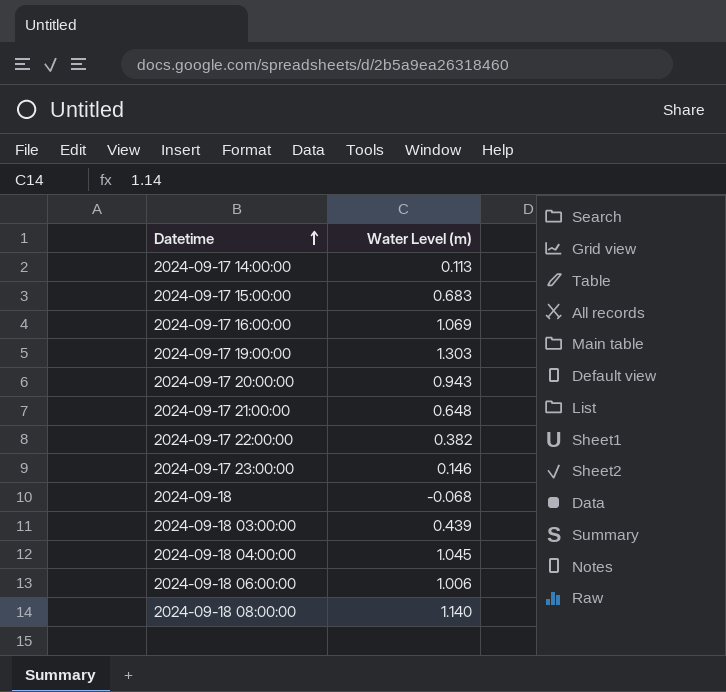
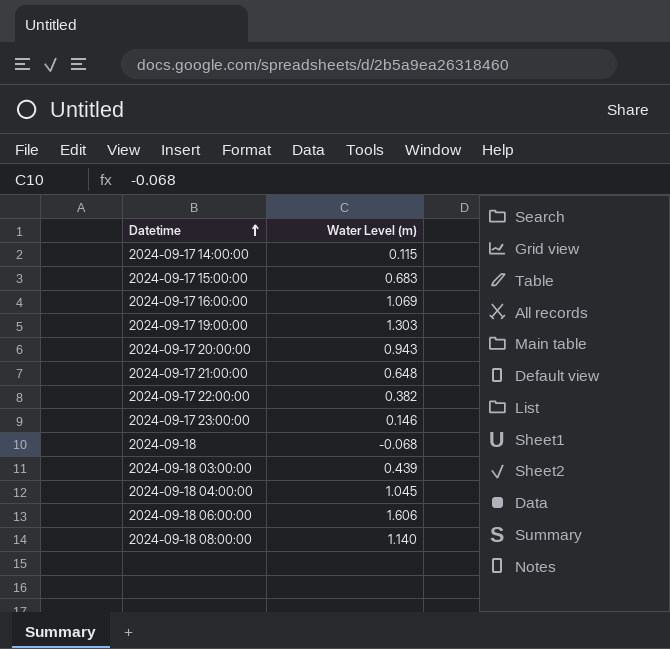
2024-09-17 14:00:00 | Water Level (m): 0.113 -> 0.115
2024-09-18 06:00:00 | Water Level (m): 1.006 -> 1.606

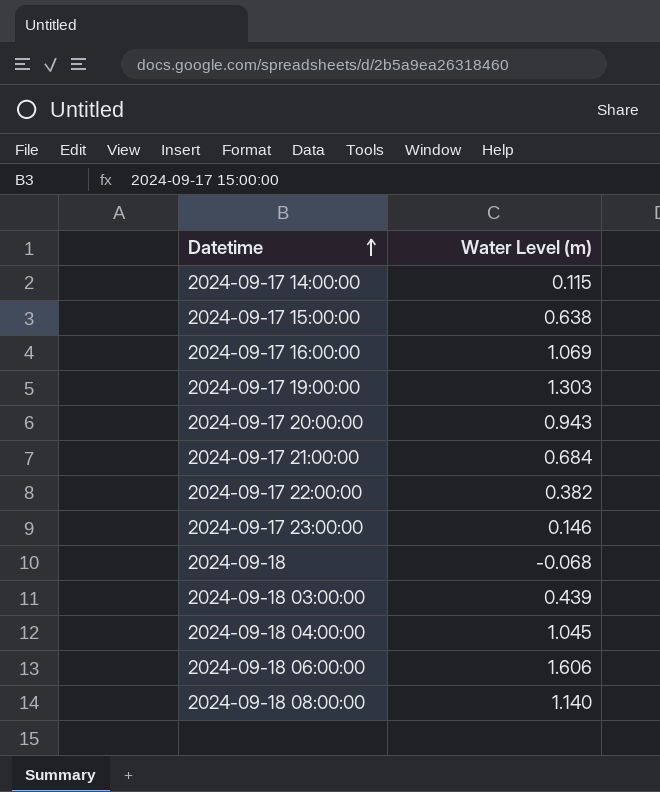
2024-09-17 15:00:00 | Water Level (m): 0.683 -> 0.638
2024-09-17 21:00:00 | Water Level (m): 0.648 -> 0.684

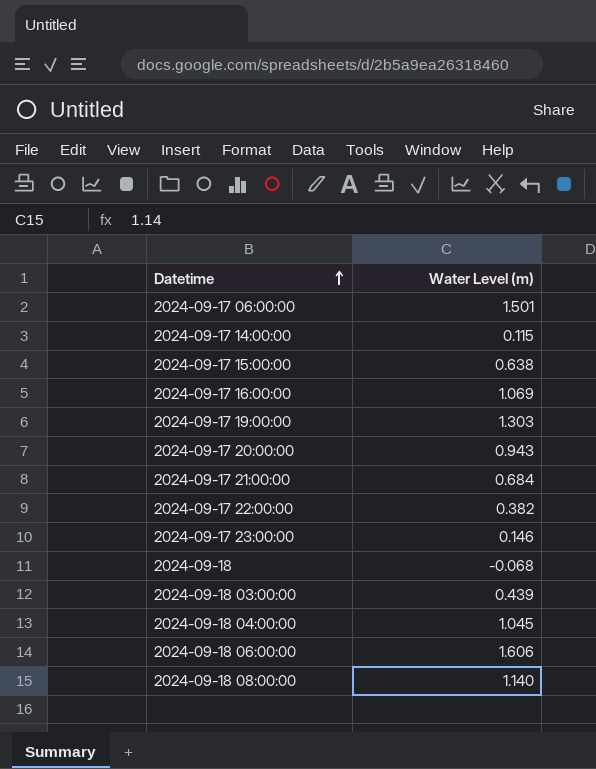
row 2024-09-17 06:00:00: none -> 1.501

